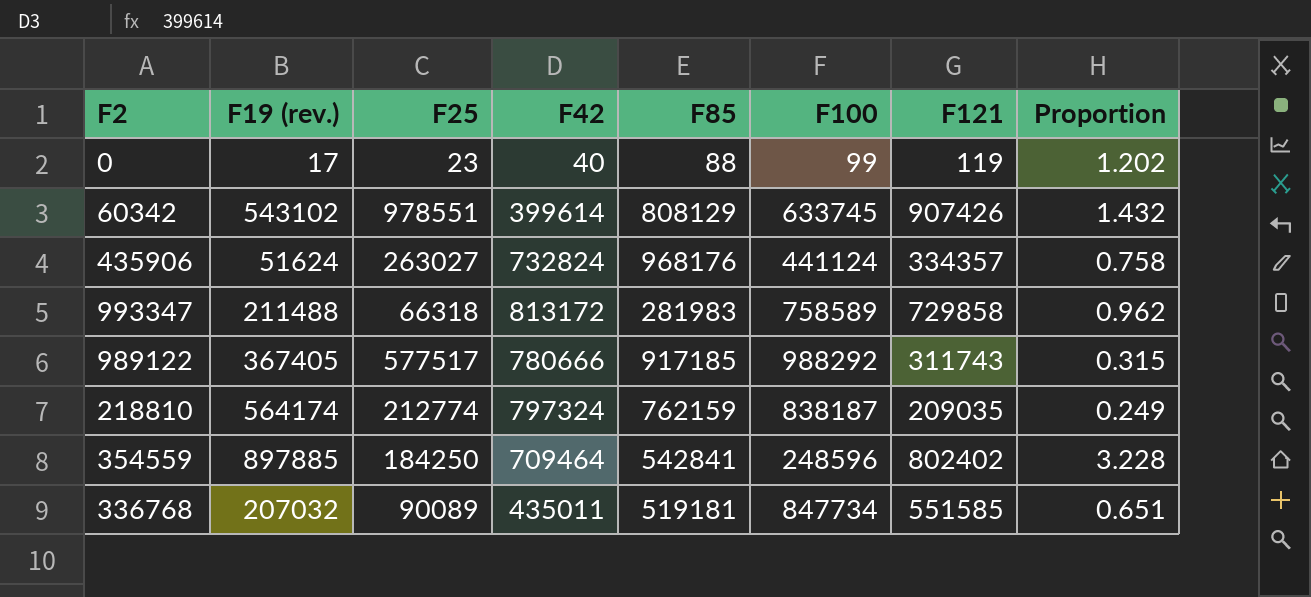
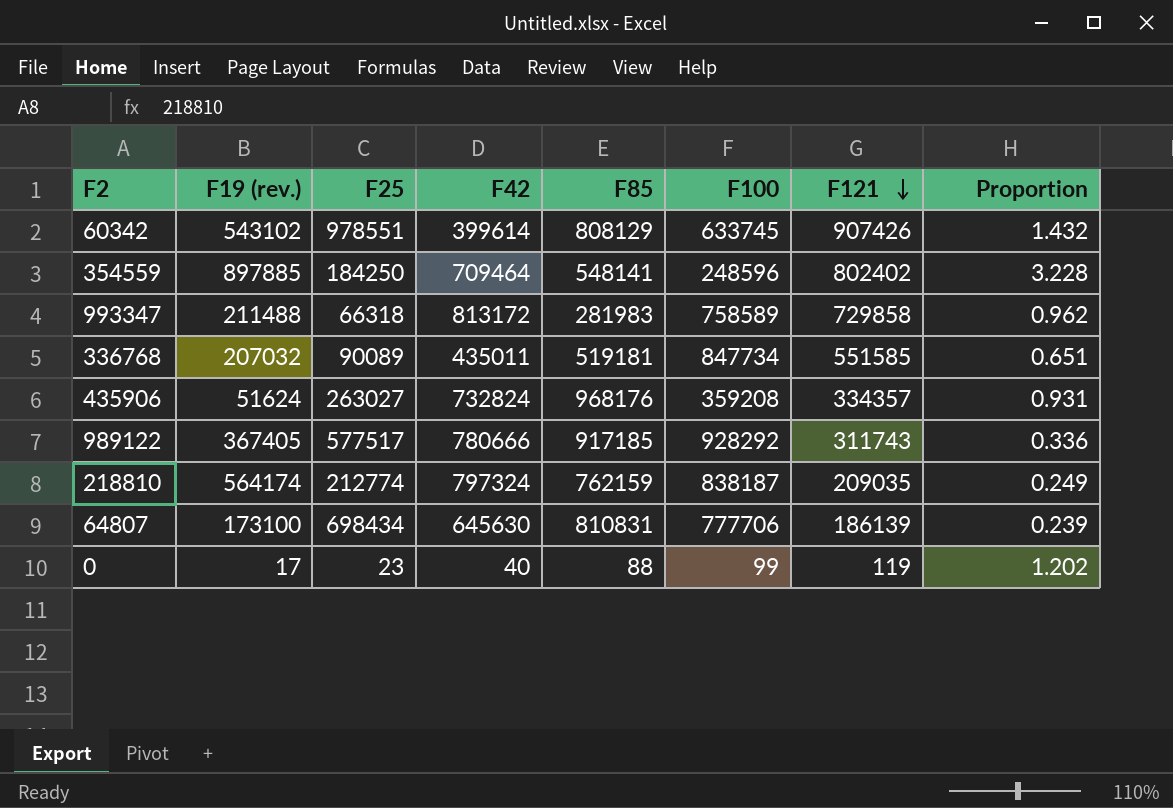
row order: none -> F121 descending
354559 | F85: 542841 -> 548141
435906 | F100: 441124 -> 359208
435906 | Proportion: 0.758 -> 0.931
989122 | F100: 988292 -> 928292
989122 | Proportion: 0.315 -> 0.336
row 64807: none -> 173100 | 698434 | 645630 | 810831 | 777706 | 186139 | 0.239

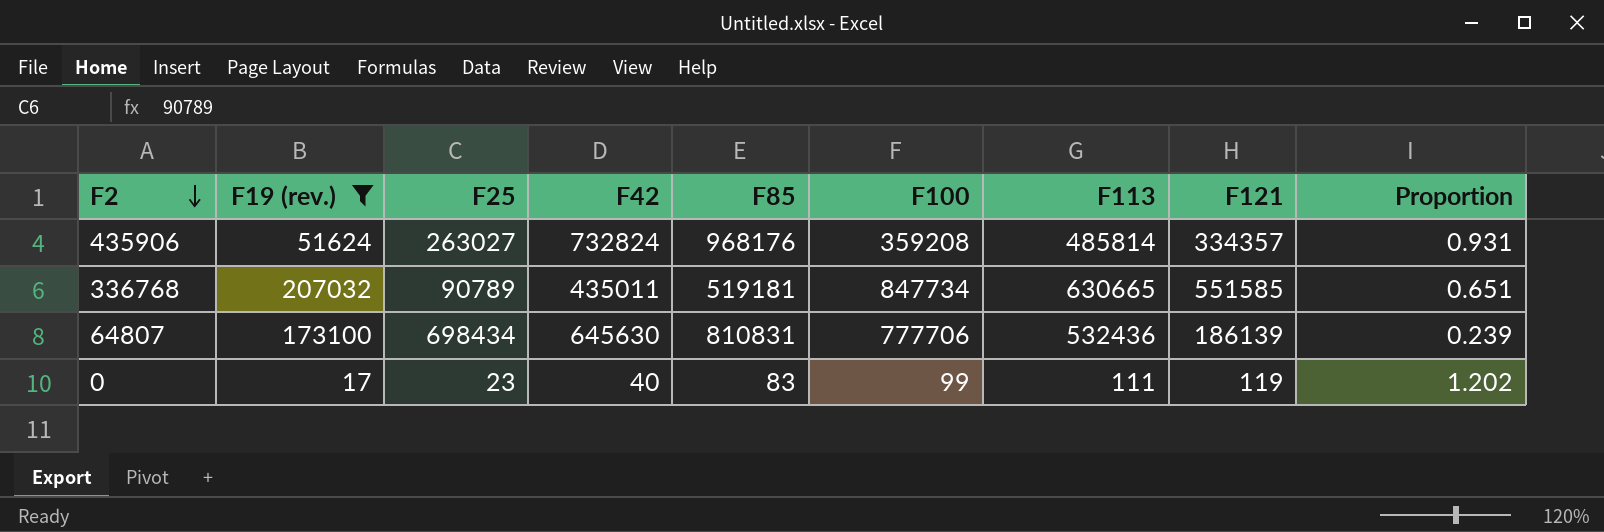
filter: none -> F19 (rev.) <= 207032
row order: F121 descending -> F2 descending
column F113 | position: none -> 7
336768 | F25: 90089 -> 90789
0 | F85: 88 -> 83

